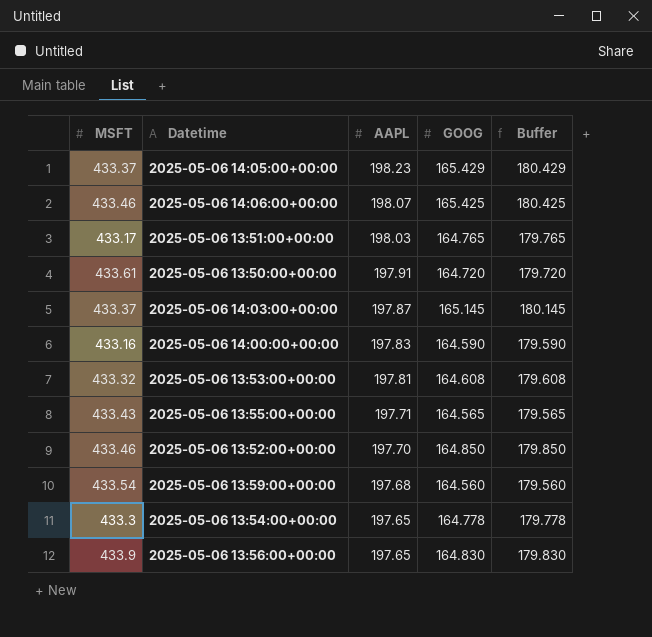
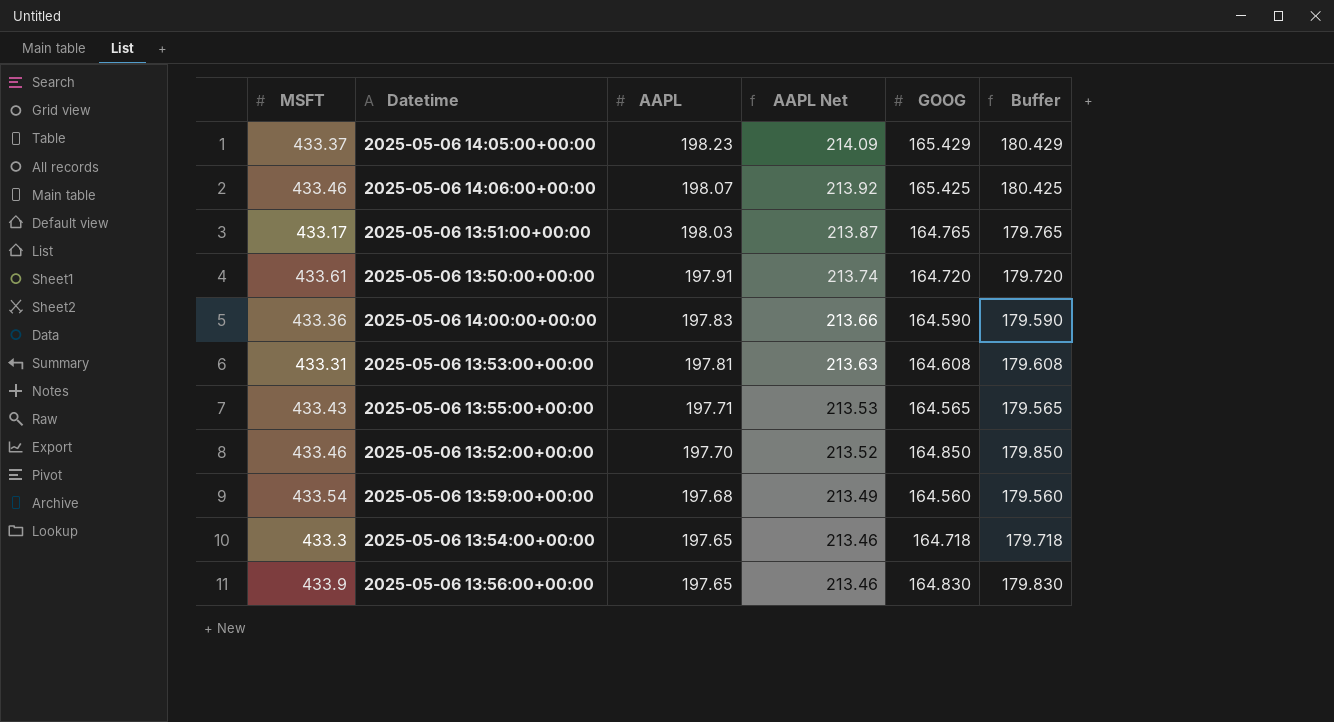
column AAPL Net | formula: none -> [AAPL] * 1.08
row 2025-05-06 14:03:00+00:00: 433.37 | 197.87 | 165.145 | 180.145 -> none
2025-05-06 14:00:00+00:00 | MSFT: 433.16 -> 433.36
2025-05-06 13:53:00+00:00 | MSFT: 433.32 -> 433.31
2025-05-06 13:54:00+00:00 | GOOG: 164.778 -> 164.718
2025-05-06 13:54:00+00:00 | Buffer: 179.778 -> 179.718

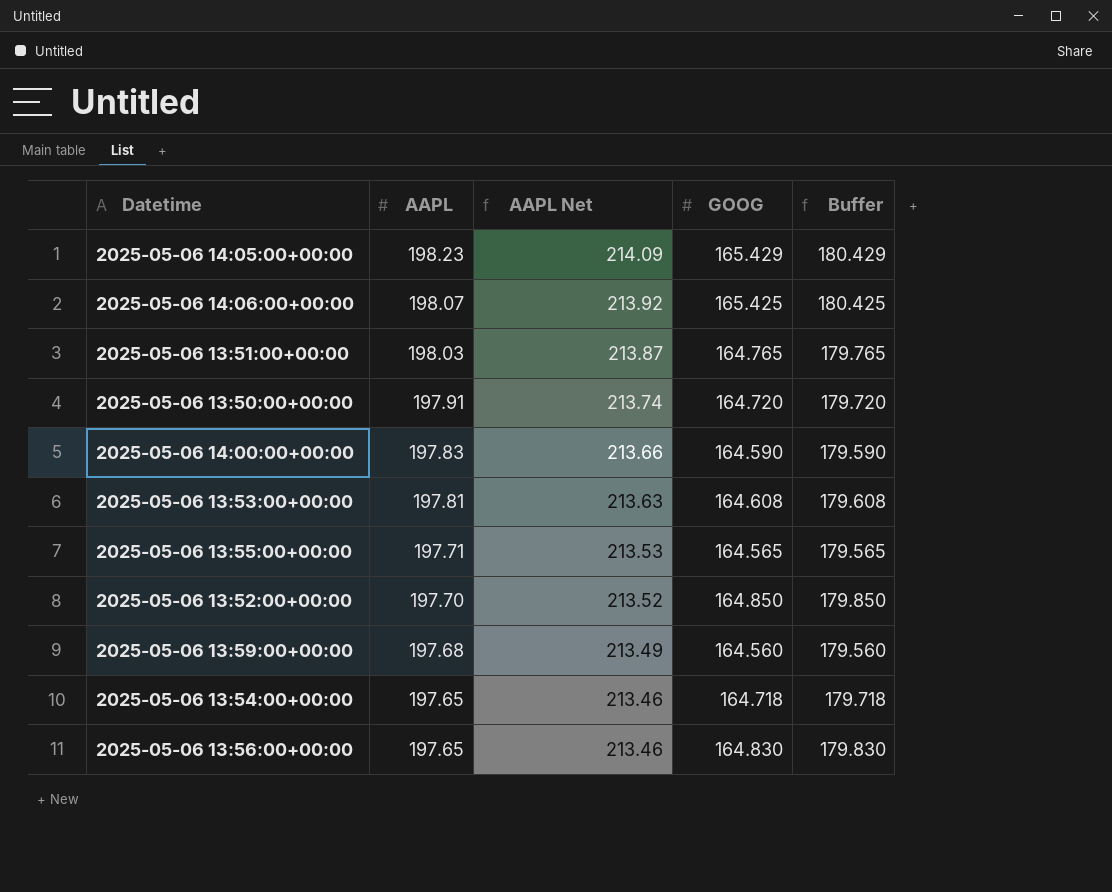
column MSFT | position: 1 -> none

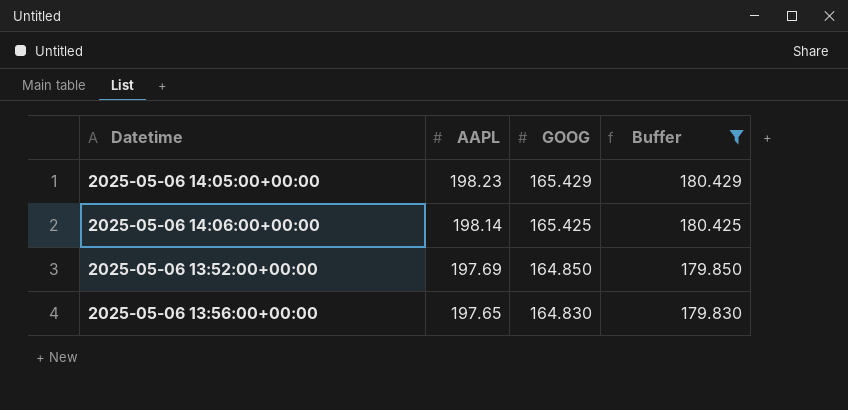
filter: none -> Buffer >= 179.830
column AAPL Net | formula: [AAPL] * 1.08 -> none
2025-05-06 14:06:00+00:00 | AAPL: 198.07 -> 198.14
2025-05-06 13:52:00+00:00 | AAPL: 197.70 -> 197.69

